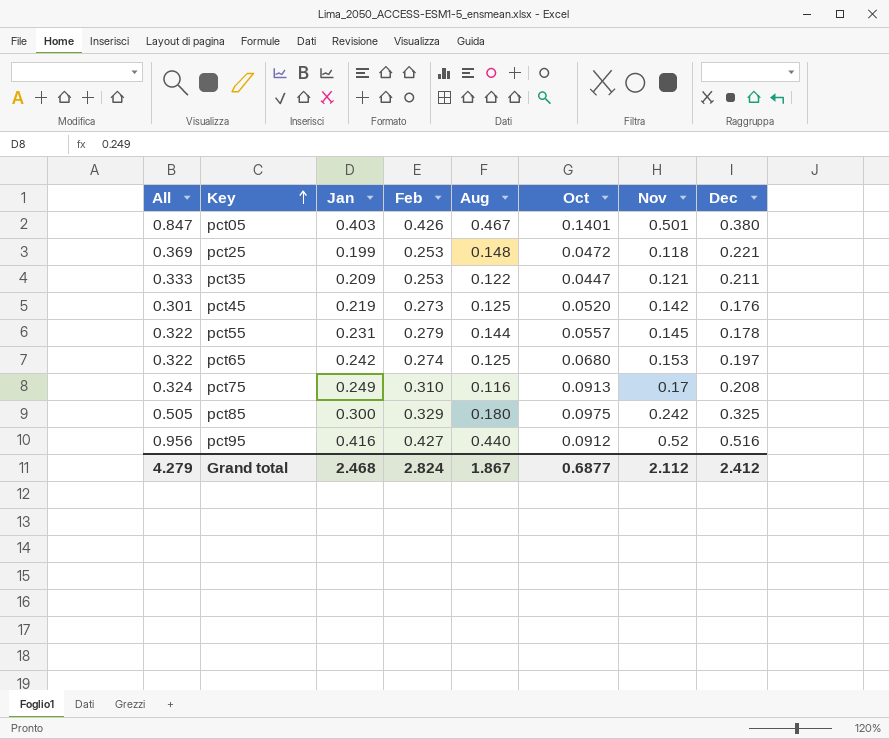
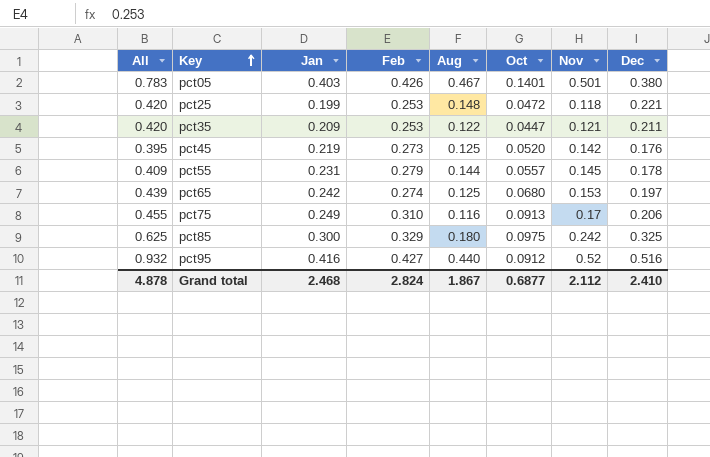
column All | formula: [Aug] + [Dec] -> [Jan] + [Dec]
pct75 | Dec: 0.208 -> 0.206
Grand total | All: 4.279 -> 4.878
Grand total | Dec: 2.412 -> 2.410

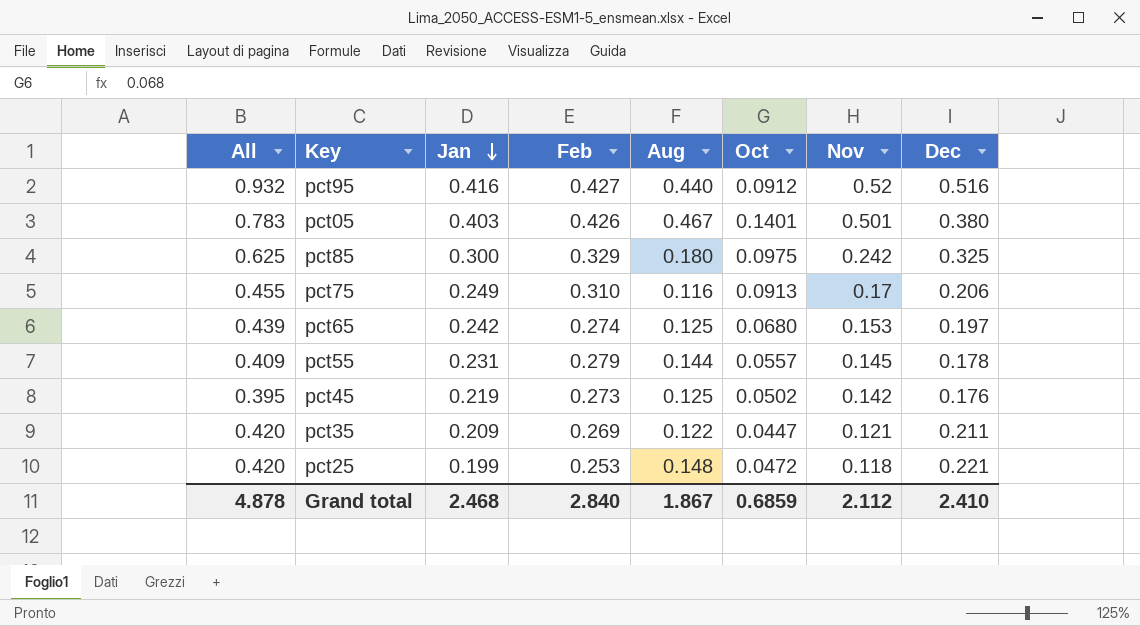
row order: Key ascending -> Jan descending
pct45 | Oct: 0.0520 -> 0.0502
pct35 | Feb: 0.253 -> 0.269
Grand total | Feb: 2.824 -> 2.840
Grand total | Oct: 0.6877 -> 0.6859

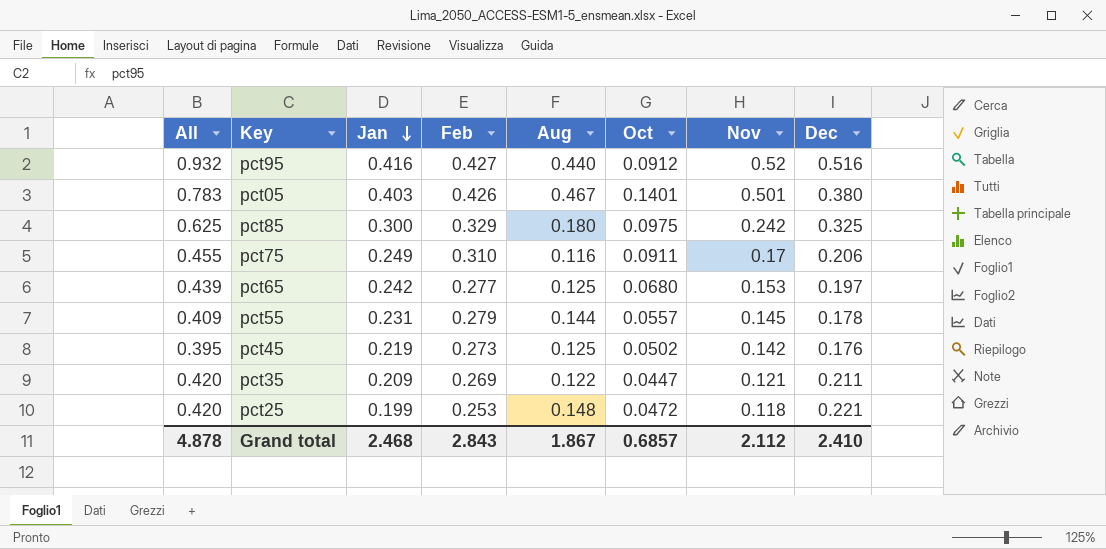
pct75 | Oct: 0.0913 -> 0.0911
pct65 | Feb: 0.274 -> 0.277
Grand total | Feb: 2.840 -> 2.843
Grand total | Oct: 0.6859 -> 0.6857

